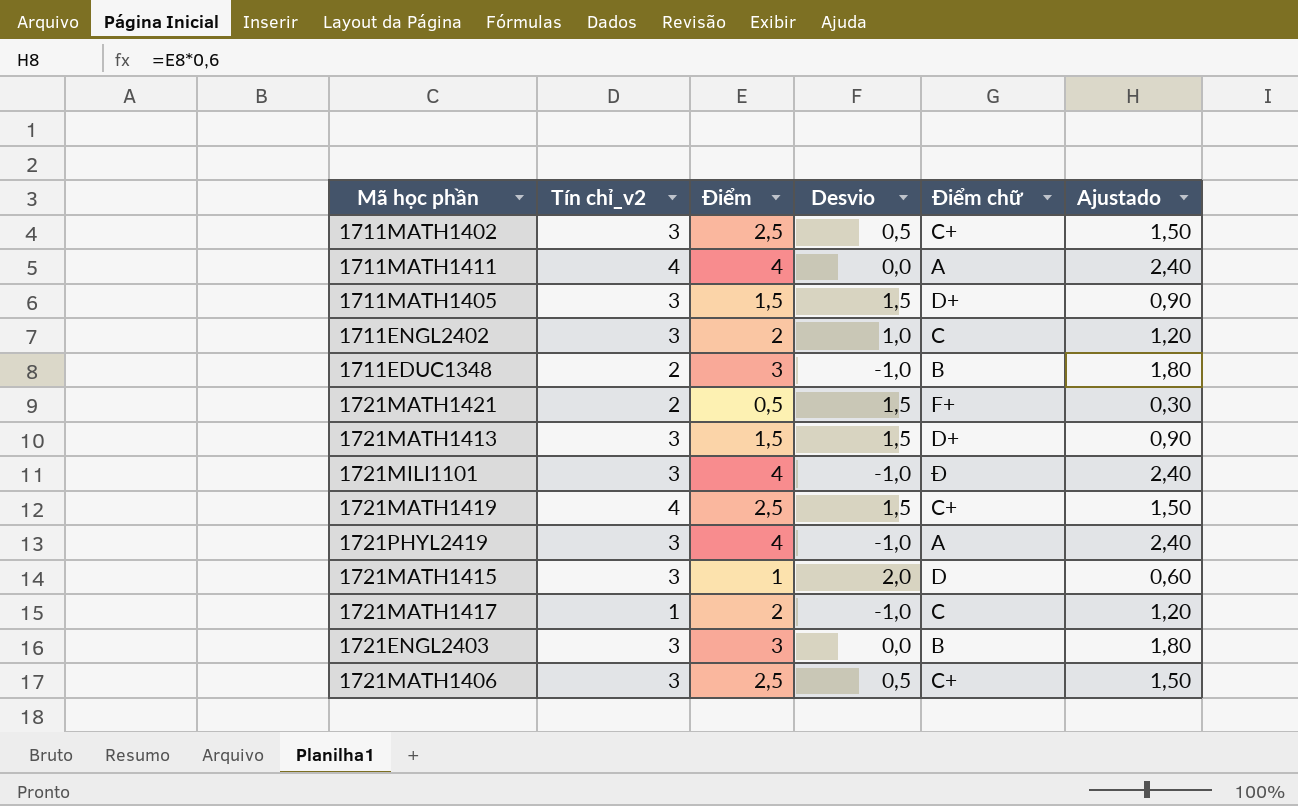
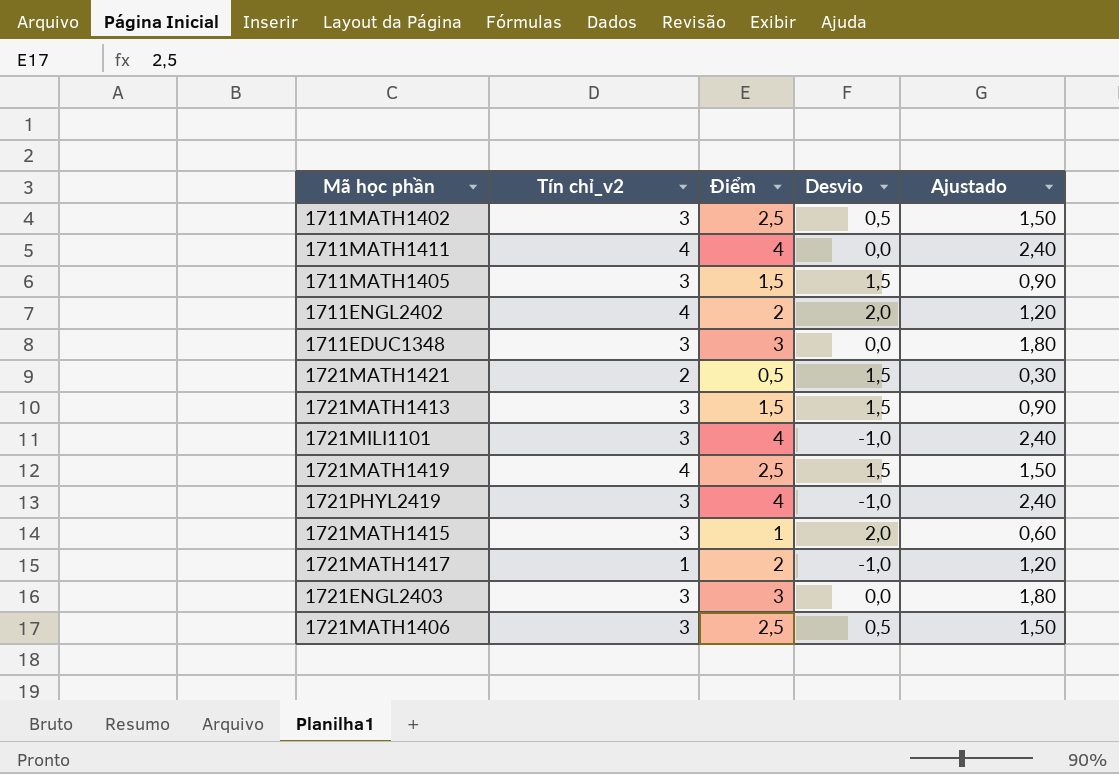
column Điểm chữ | position: 5 -> none
1711ENGL2402 | Tín chỉ_v2: 3 -> 4
1711ENGL2402 | Desvio: 1,0 -> 2,0
1711EDUC1348 | Tín chỉ_v2: 2 -> 3
1711EDUC1348 | Desvio: -1,0 -> 0,0

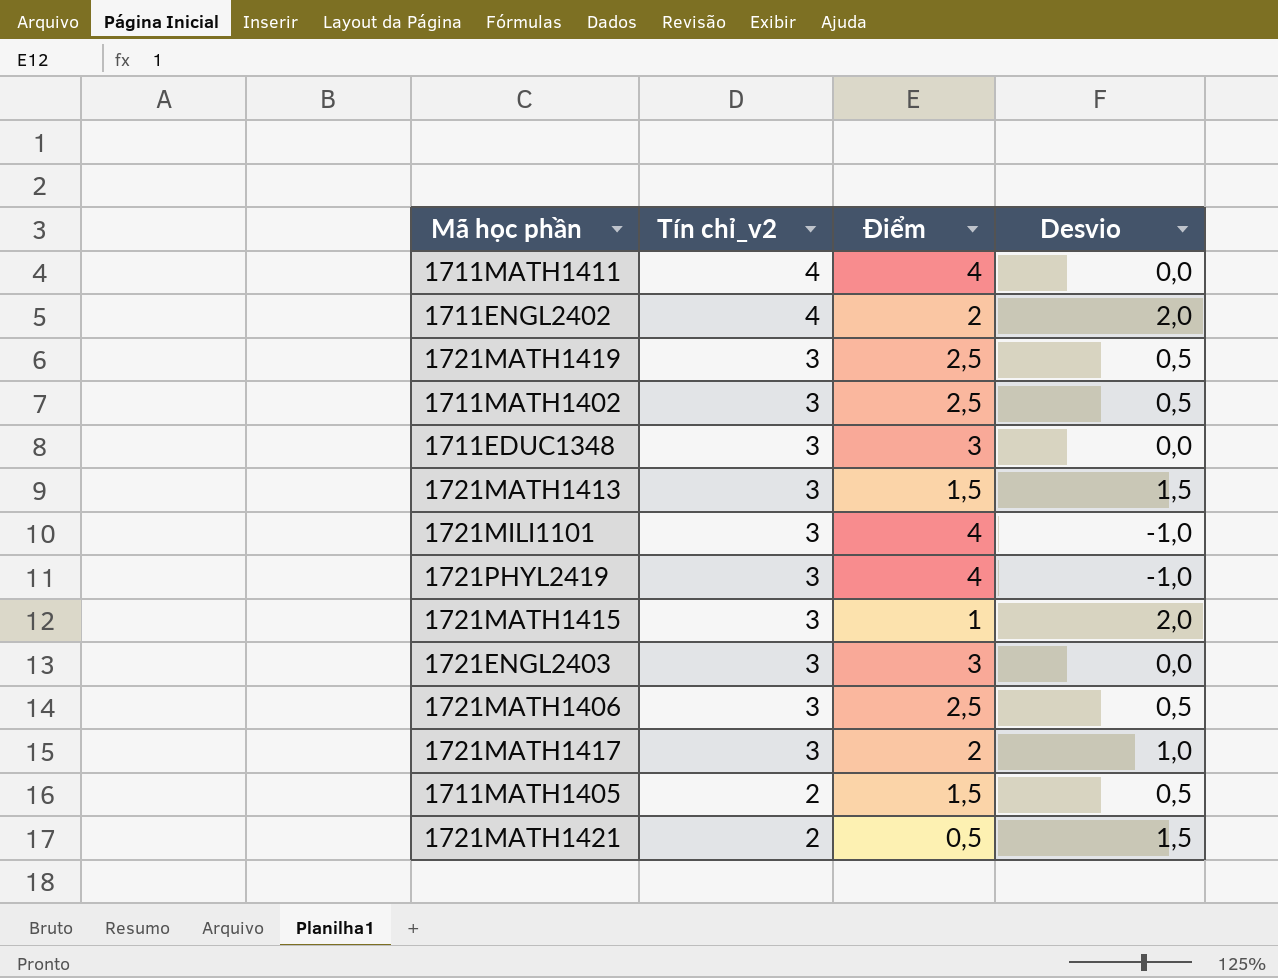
row order: none -> Tín chỉ_v2 descending
column Ajustado | formula: [Điểm] * 0,6 -> none
1721MATH1419 | Tín chỉ_v2: 4 -> 3
1721MATH1419 | Desvio: 1,5 -> 0,5
1721MATH1417 | Tín chỉ_v2: 1 -> 3
1721MATH1417 | Desvio: -1,0 -> 1,0
1711MATH1405 | Tín chỉ_v2: 3 -> 2
1711MATH1405 | Desvio: 1,5 -> 0,5

